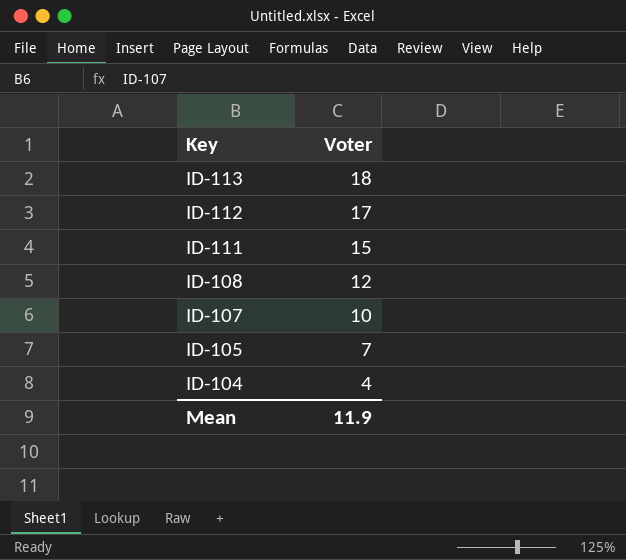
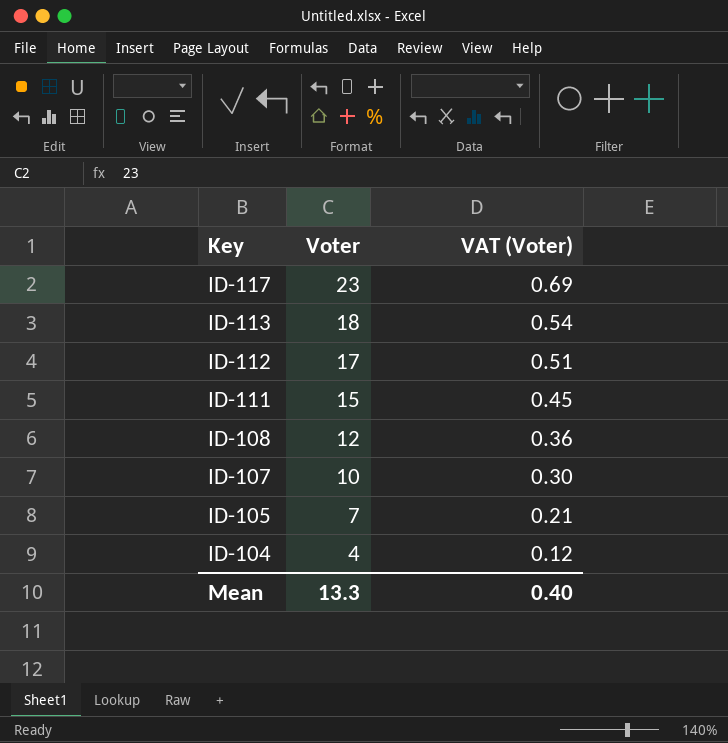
column VAT (Voter) | formula: none -> [Voter] * 0.03
row ID-117: none -> 23 | 0.69
Mean | Voter: 11.9 -> 13.3

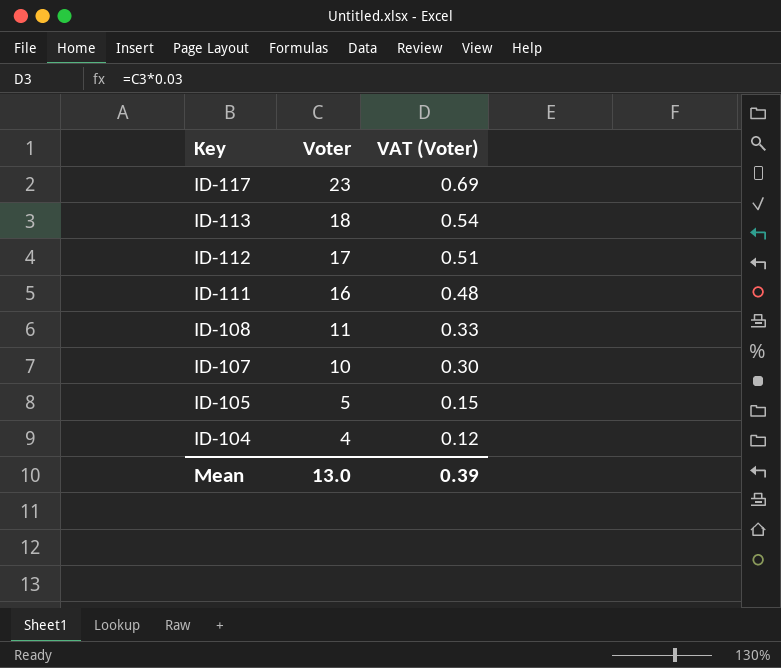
ID-111 | Voter: 15 -> 16
ID-111 | VAT (Voter): 0.45 -> 0.48
ID-108 | Voter: 12 -> 11
ID-108 | VAT (Voter): 0.36 -> 0.33
ID-105 | Voter: 7 -> 5
ID-105 | VAT (Voter): 0.21 -> 0.15
Mean | Voter: 13.3 -> 13.0
Mean | VAT (Voter): 0.40 -> 0.39

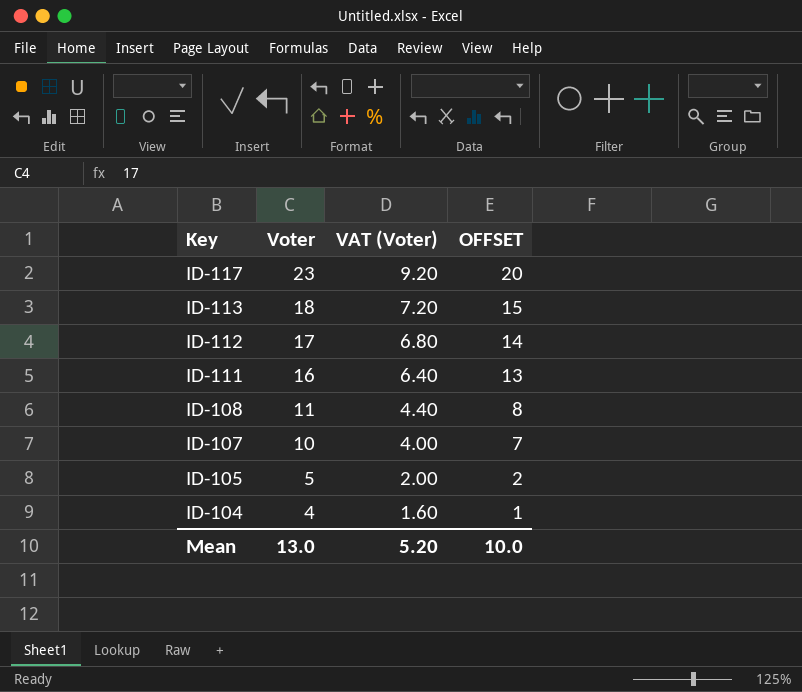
column VAT (Voter) | formula: [Voter] * 0.03 -> [Voter] * 0.4
column OFFSET | formula: none -> [Voter] - 3
Mean | VAT (Voter): 0.39 -> 5.20

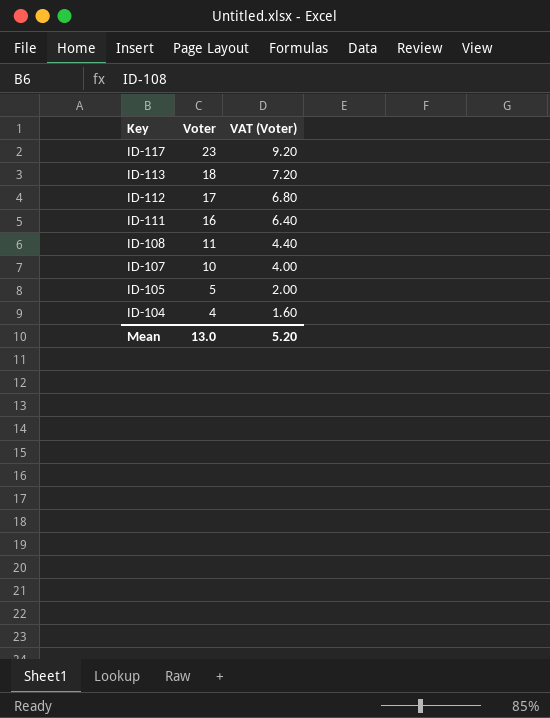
column OFFSET | formula: [Voter] - 3 -> none

